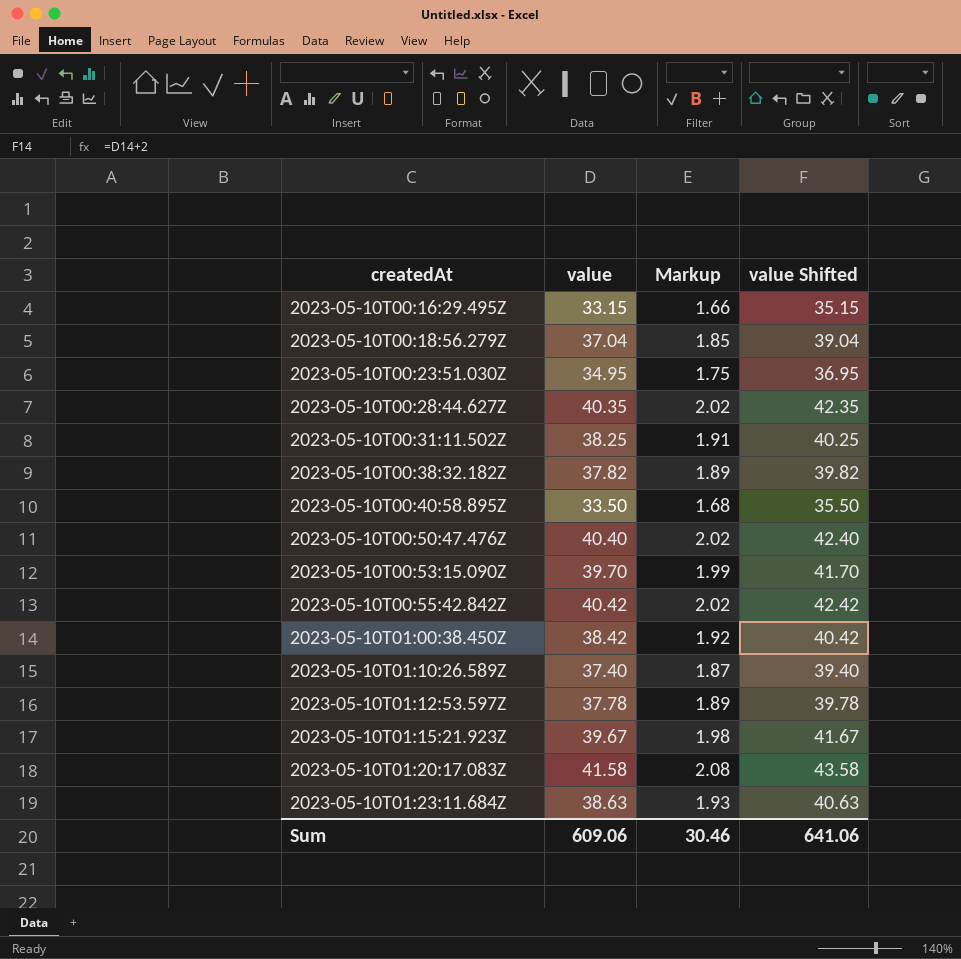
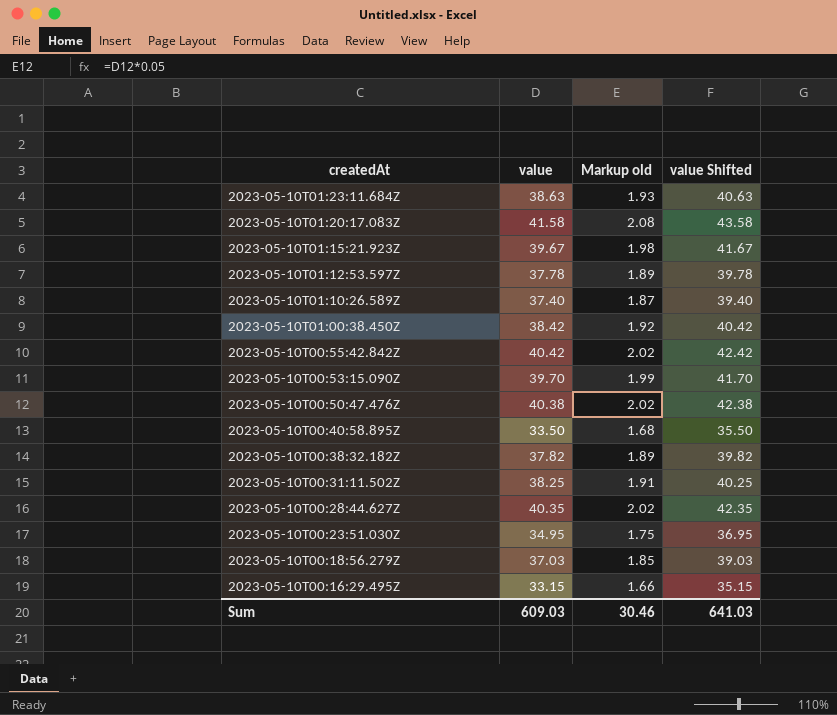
row order: createdAt ascending -> createdAt descending
column name: Markup -> Markup old
2023-05-10T00:50:47.476Z | value: 40.40 -> 40.38
2023-05-10T00:50:47.476Z | value Shifted: 42.40 -> 42.38
2023-05-10T00:18:56.279Z | value: 37.04 -> 37.03
2023-05-10T00:18:56.279Z | value Shifted: 39.04 -> 39.03
Sum | value: 609.06 -> 609.03
Sum | value Shifted: 641.06 -> 641.03

